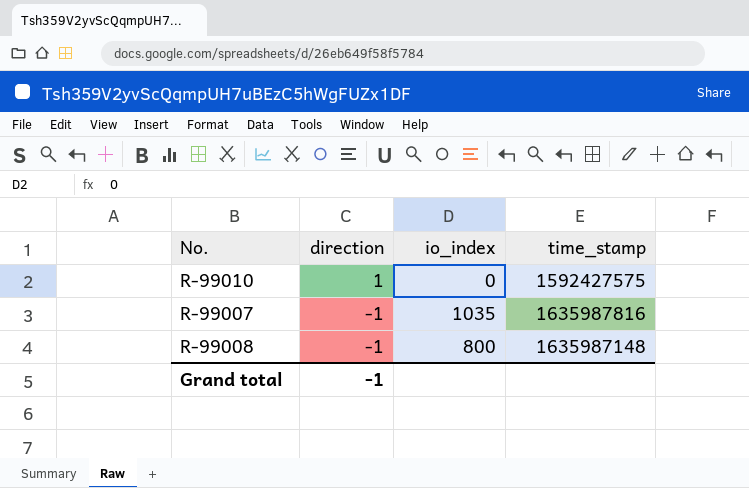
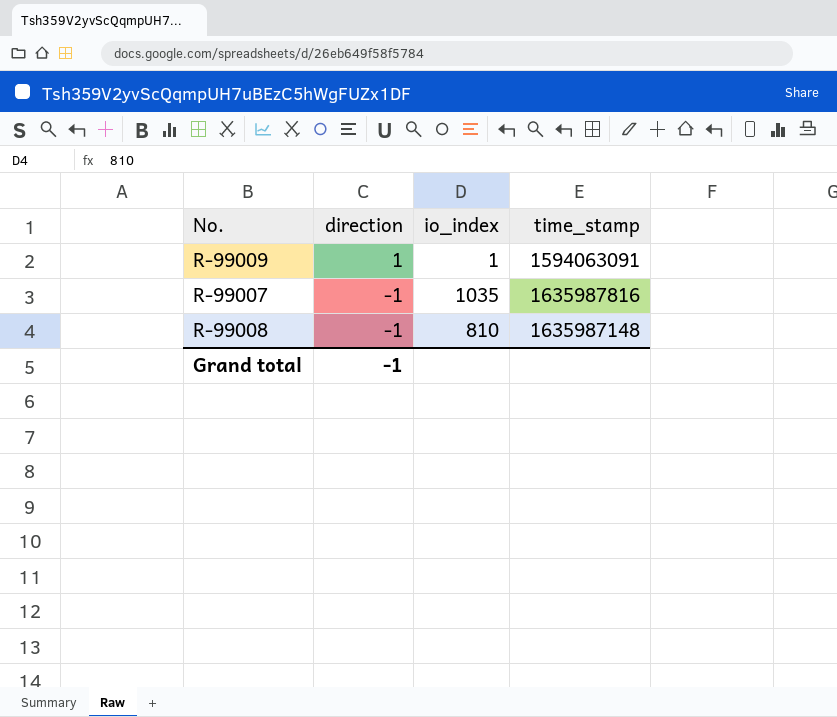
row R-99010: 1 | 0 | 1592427575 -> none
row R-99009: none -> 1 | 1 | 1594063091
R-99008 | io_index: 800 -> 810

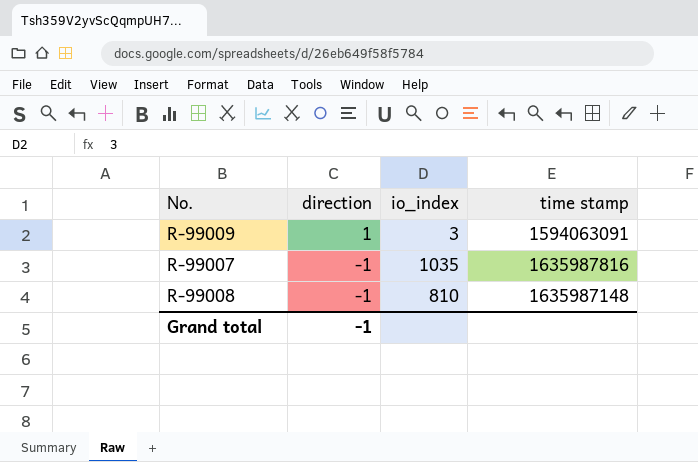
column name: time_stamp -> time stamp
R-99009 | io_index: 1 -> 3

